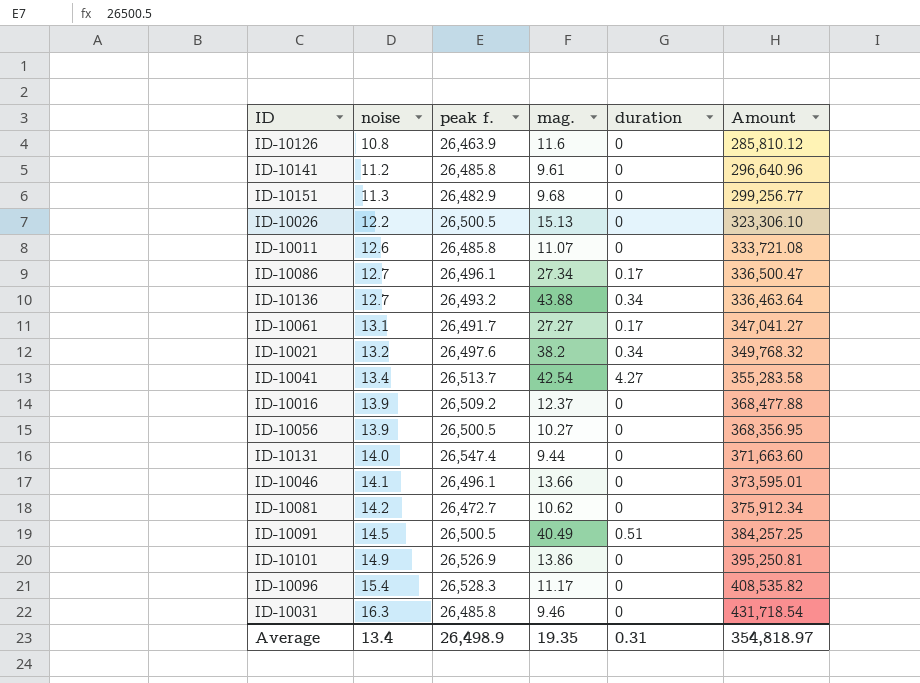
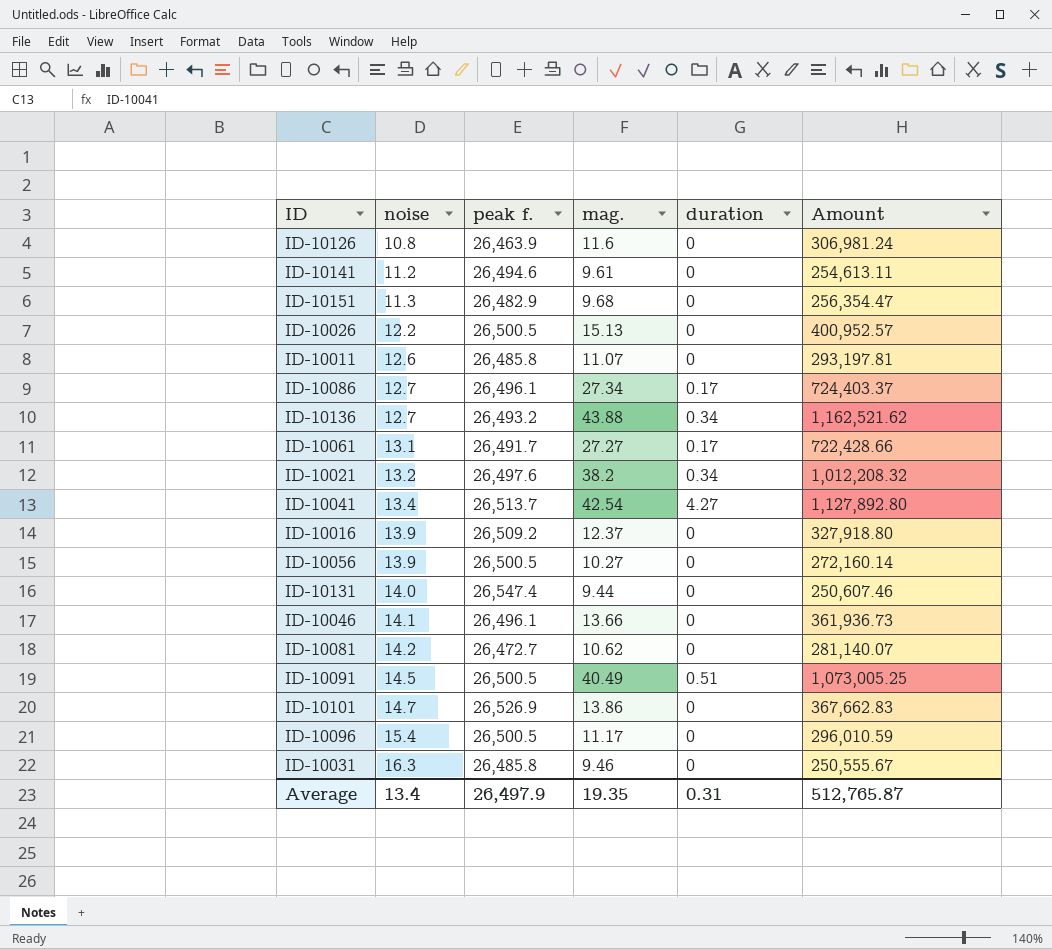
column Amount | formula: [noise] * [peak f.] -> [peak f.] * [mag.]
ID-10141 | peak f.: 26,485.8 -> 26,494.6
ID-10101 | noise: 14.9 -> 14.7
ID-10096 | peak f.: 26,528.3 -> 26,500.5
Average | peak f.: 26,498.9 -> 26,497.9
Average | Amount: 354,818.97 -> 512,765.87

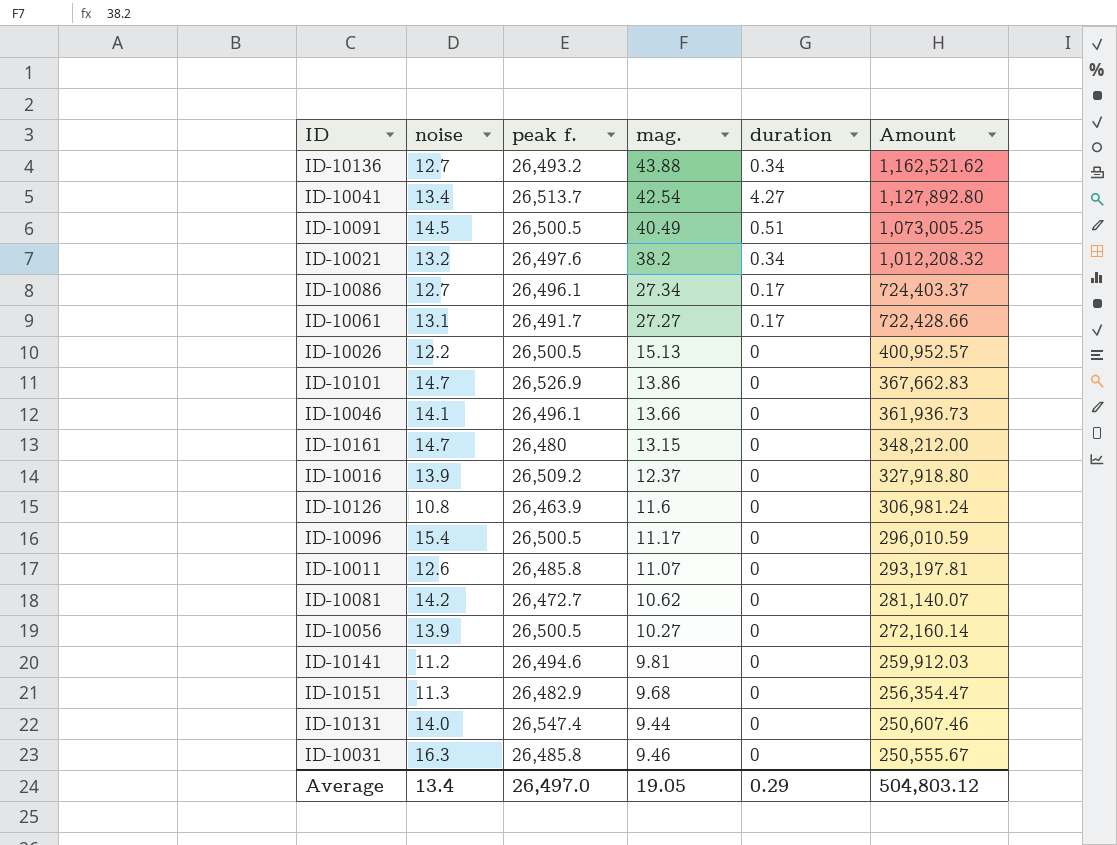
row order: noise ascending -> Amount descending
row ID-10161: none -> 14.7 | 26,480 | 13.15 | 0 | 348,212.00
ID-10141 | mag.: 9.61 -> 9.81
ID-10141 | Amount: 254,613.11 -> 259,912.03
Average | peak f.: 26,497.9 -> 26,497.0
Average | mag.: 19.35 -> 19.05
Average | duration: 0.31 -> 0.29
Average | Amount: 512,765.87 -> 504,803.12

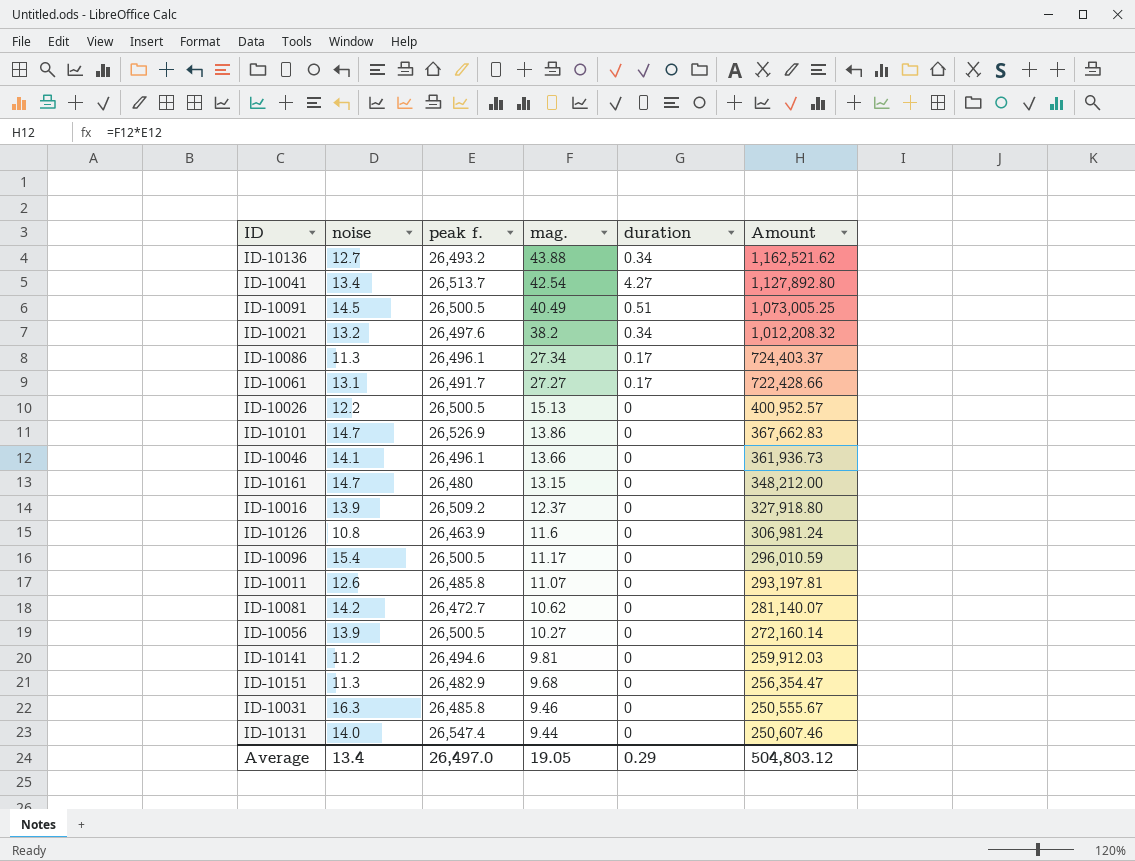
row order: Amount descending -> mag. descending
ID-10086 | noise: 12.7 -> 11.3

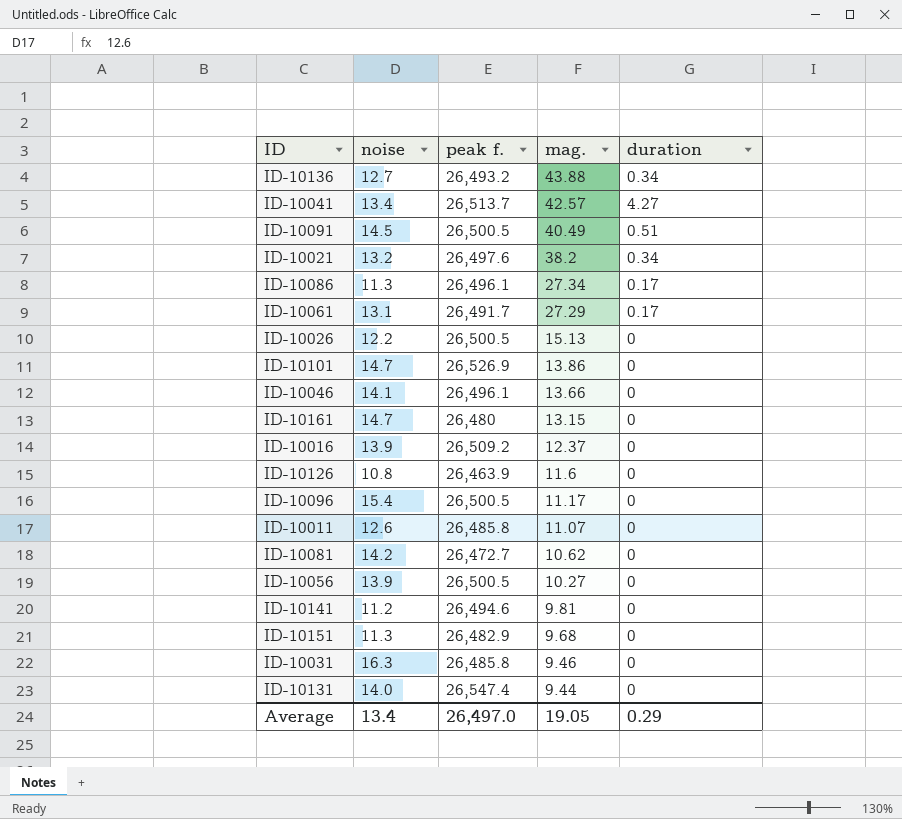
column Amount | formula: [peak f.] * [mag.] -> none
ID-10041 | mag.: 42.54 -> 42.57
ID-10061 | mag.: 27.27 -> 27.29

